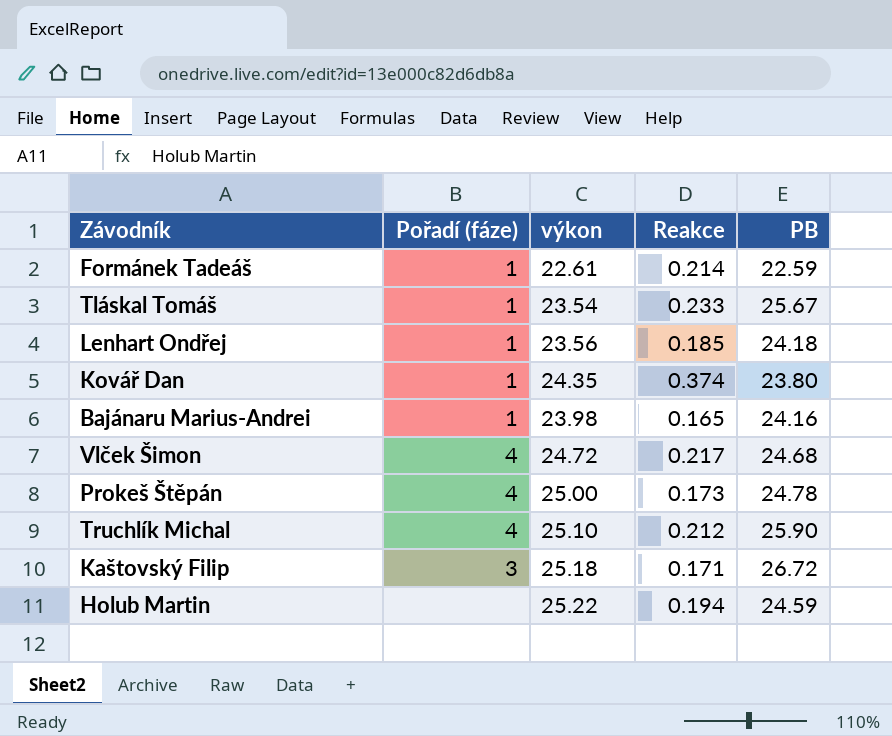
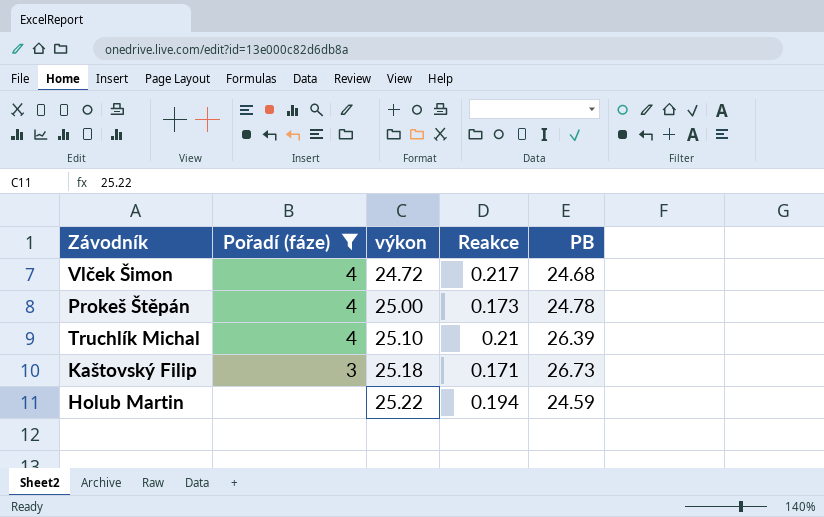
filter: none -> Pořadí (fáze) != 1
Truchlík Michal | Reakce: 0.212 -> 0.21
Truchlík Michal | PB: 25.90 -> 26.39
Kaštovský Filip | PB: 26.72 -> 26.73

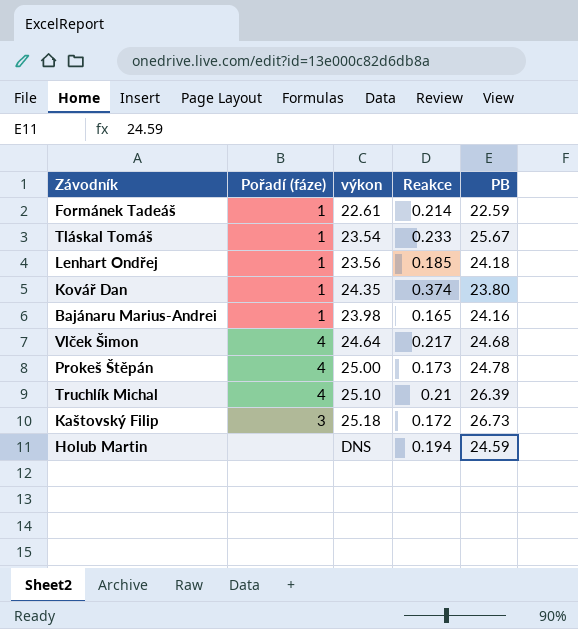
filter: Pořadí (fáze) != 1 -> none
Vlček Šimon | výkon: 24.72 -> 24.64
Kaštovský Filip | Reakce: 0.171 -> 0.172
Holub Martin | výkon: 25.22 -> DNS

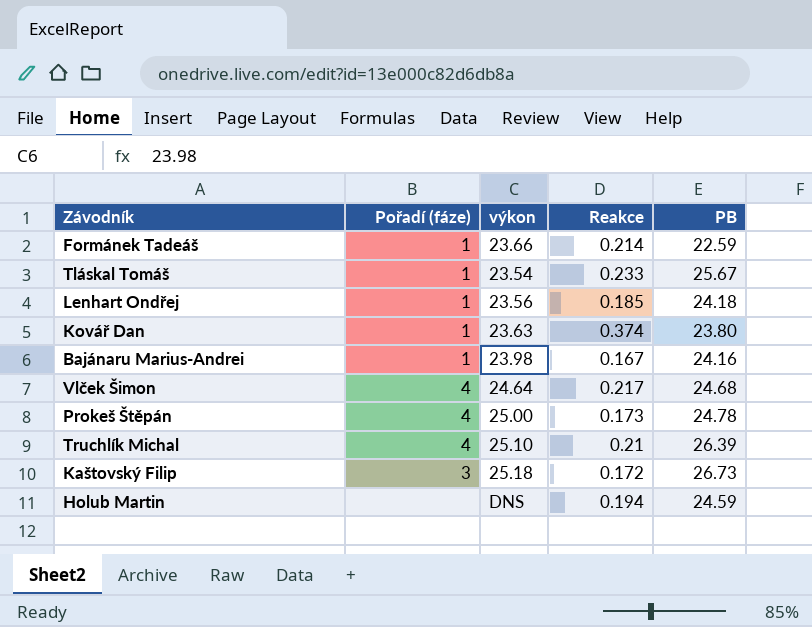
Formánek Tadeáš | výkon: 22.61 -> 23.66
Kovář Dan | výkon: 24.35 -> 23.63
Bajánaru Marius-Andrei | Reakce: 0.165 -> 0.167

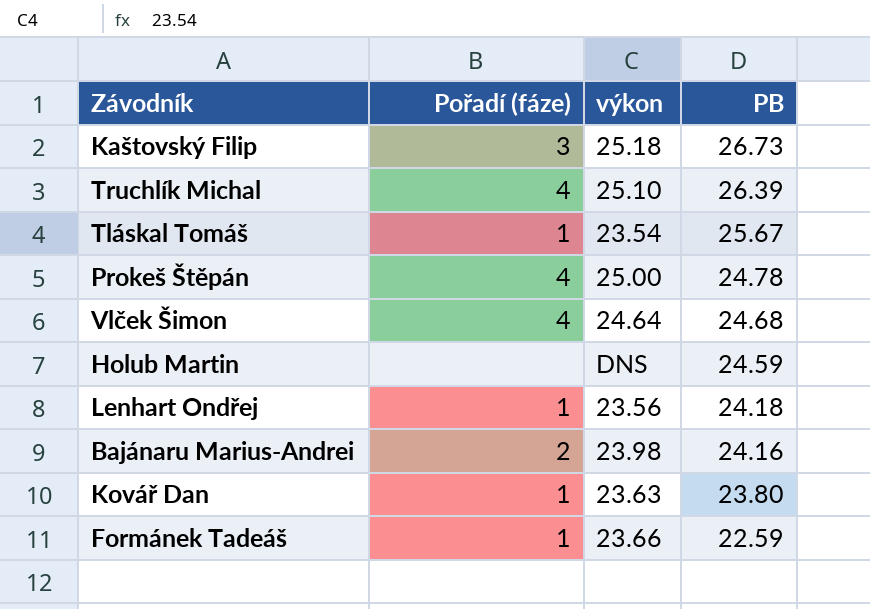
row order: none -> PB descending
column Reakce | position: 4 -> none
Bajánaru Marius-Andrei | Pořadí (fáze): 1 -> 2

